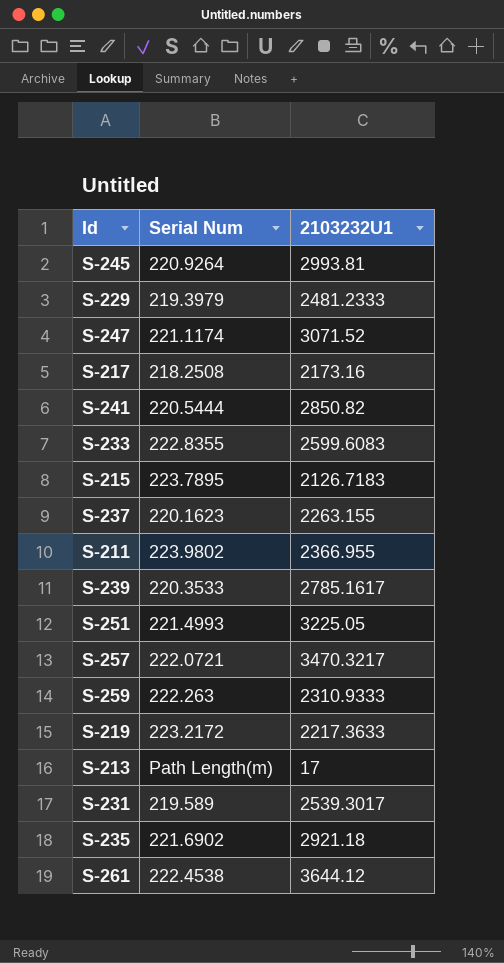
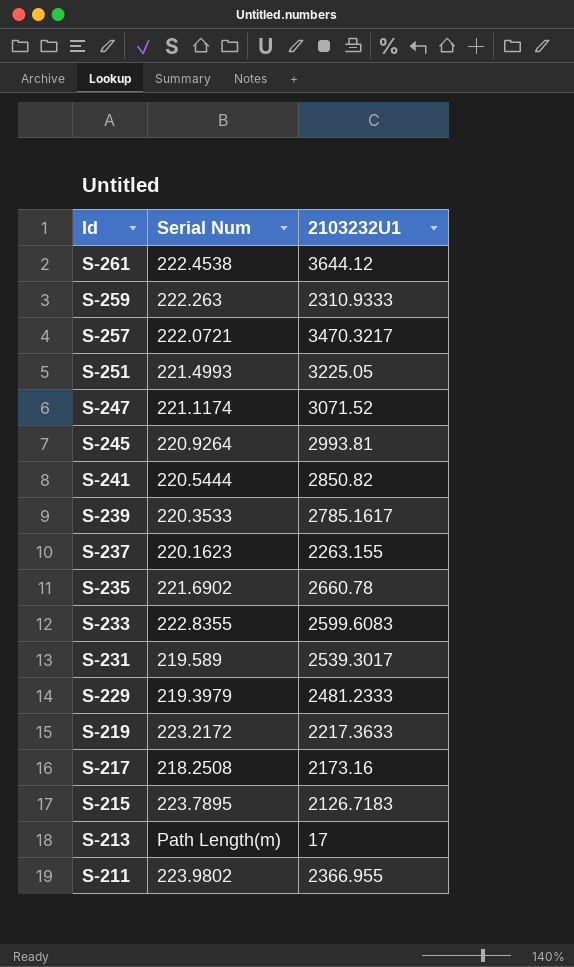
row order: none -> Id descending
S-235 | 2103232U1: 2921.18 -> 2660.78

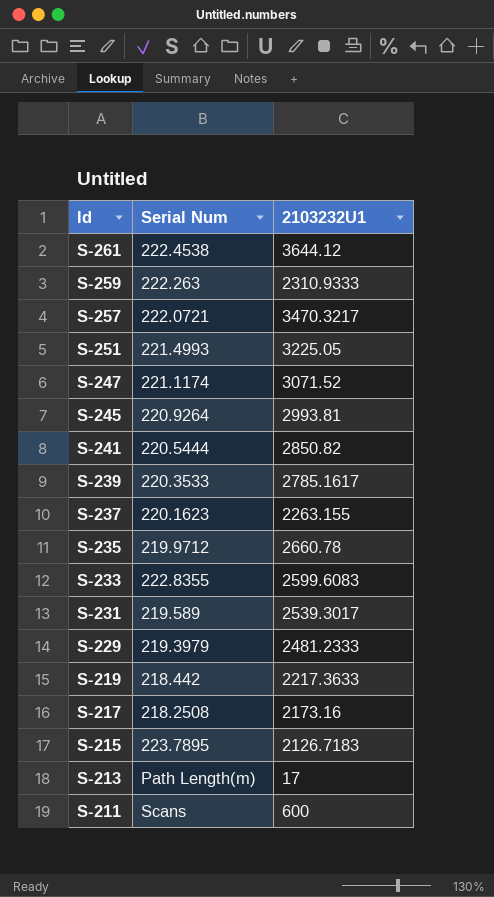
S-235 | Serial Num: 221.6902 -> 219.9712
S-219 | Serial Num: 223.2172 -> 218.442
S-211 | Serial Num: 223.9802 -> Scans
S-211 | 2103232U1: 2366.955 -> 600

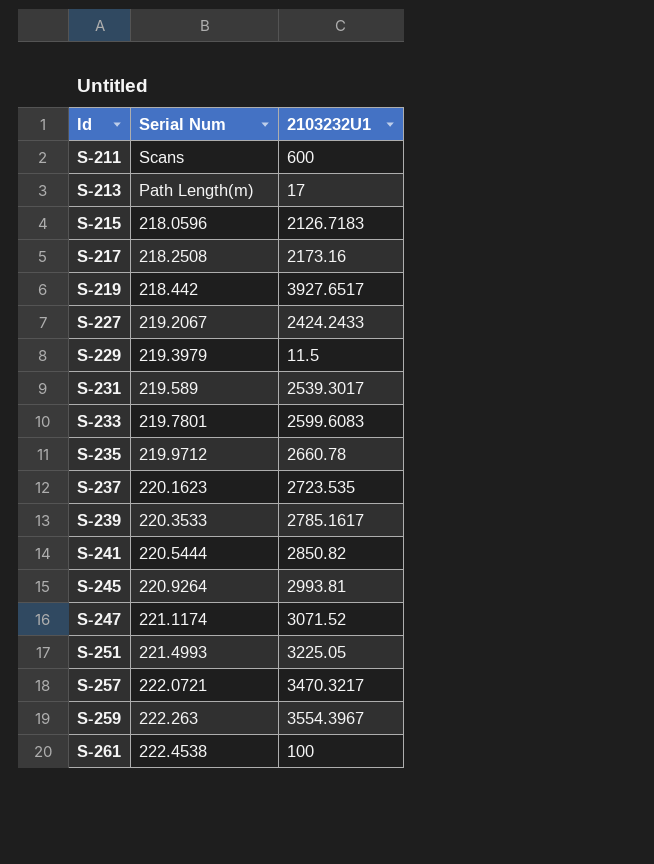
row order: Id descending -> Id ascending
S-215 | Serial Num: 223.7895 -> 218.0596
S-219 | 2103232U1: 2217.3633 -> 3927.6517
row S-227: none -> 219.2067 | 2424.2433
S-229 | 2103232U1: 2481.2333 -> 11.5
S-233 | Serial Num: 222.8355 -> 219.7801
S-237 | 2103232U1: 2263.155 -> 2723.535
S-259 | 2103232U1: 2310.9333 -> 3554.3967
S-261 | 2103232U1: 3644.12 -> 100

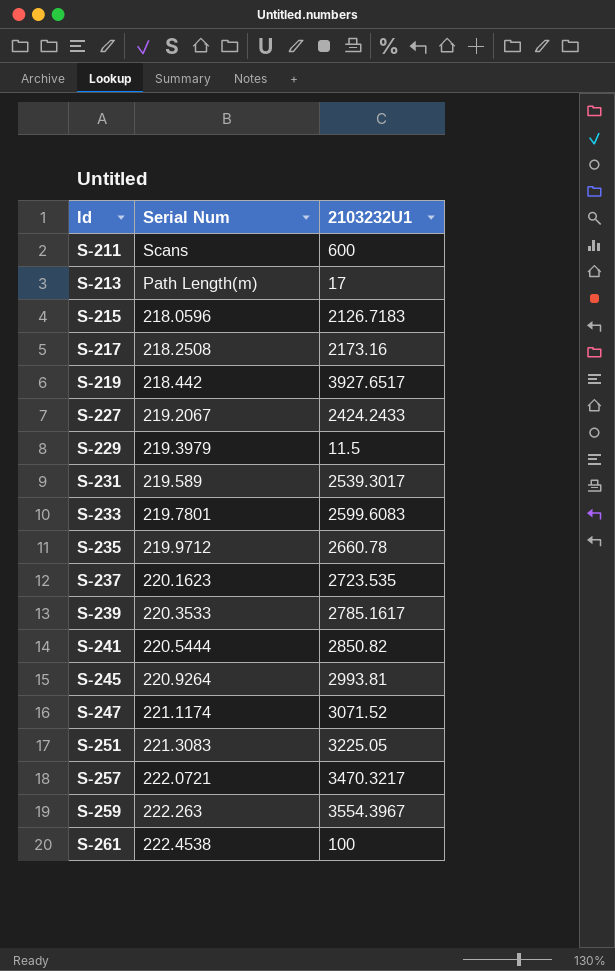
S-251 | Serial Num: 221.4993 -> 221.3083

